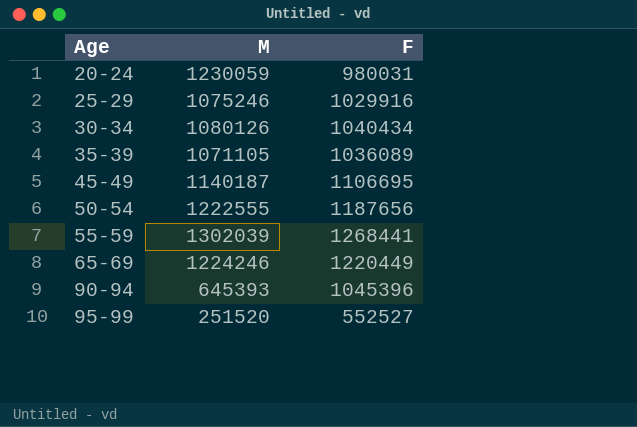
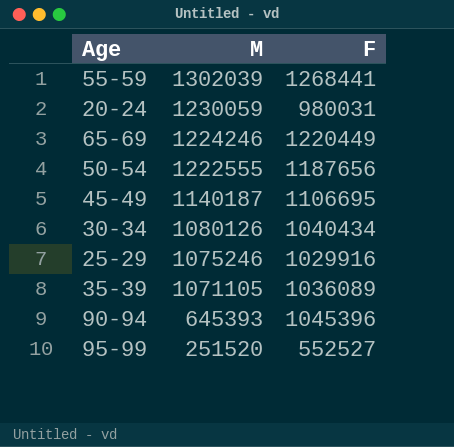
row order: Age ascending -> M descending

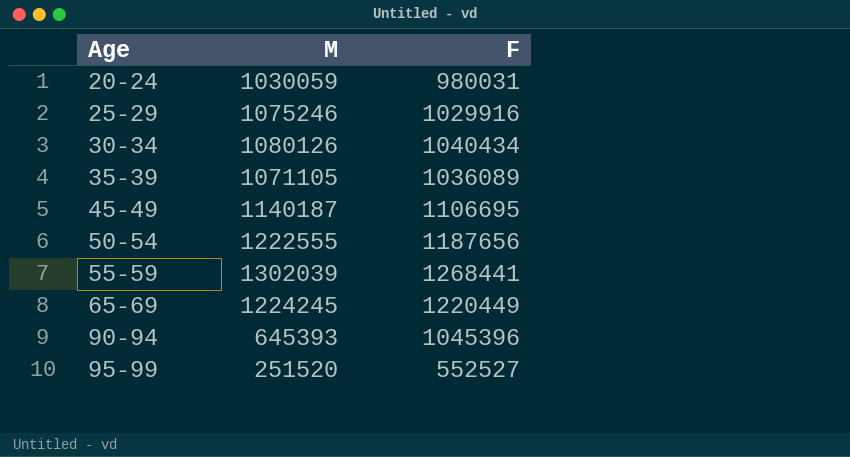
row order: M descending -> Age ascending
20-24 | M: 1230059 -> 1030059
65-69 | M: 1224246 -> 1224245

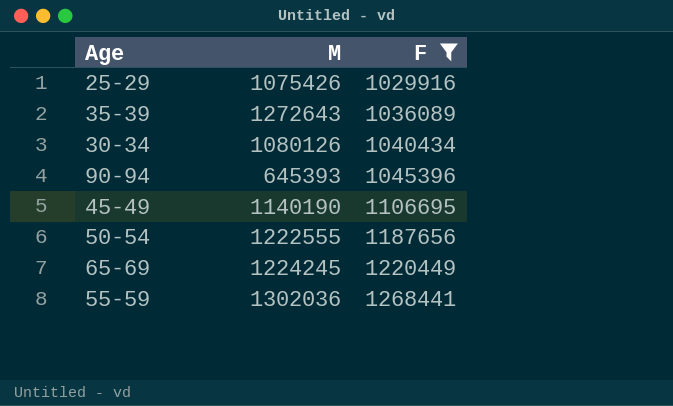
filter: none -> F >= 1029916
row order: Age ascending -> F ascending
25-29 | M: 1075246 -> 1075426
35-39 | M: 1071105 -> 1272643
45-49 | M: 1140187 -> 1140190
55-59 | M: 1302039 -> 1302036

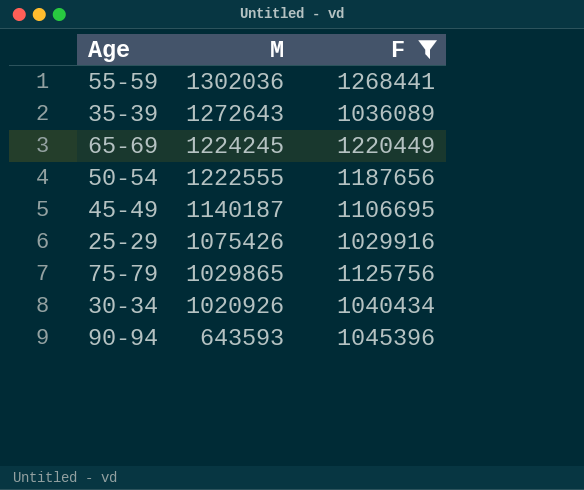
row order: F ascending -> M descending
45-49 | M: 1140190 -> 1140187
row 75-79: none -> 1029865 | 1125756
30-34 | M: 1080126 -> 1020926
90-94 | M: 645393 -> 643593

